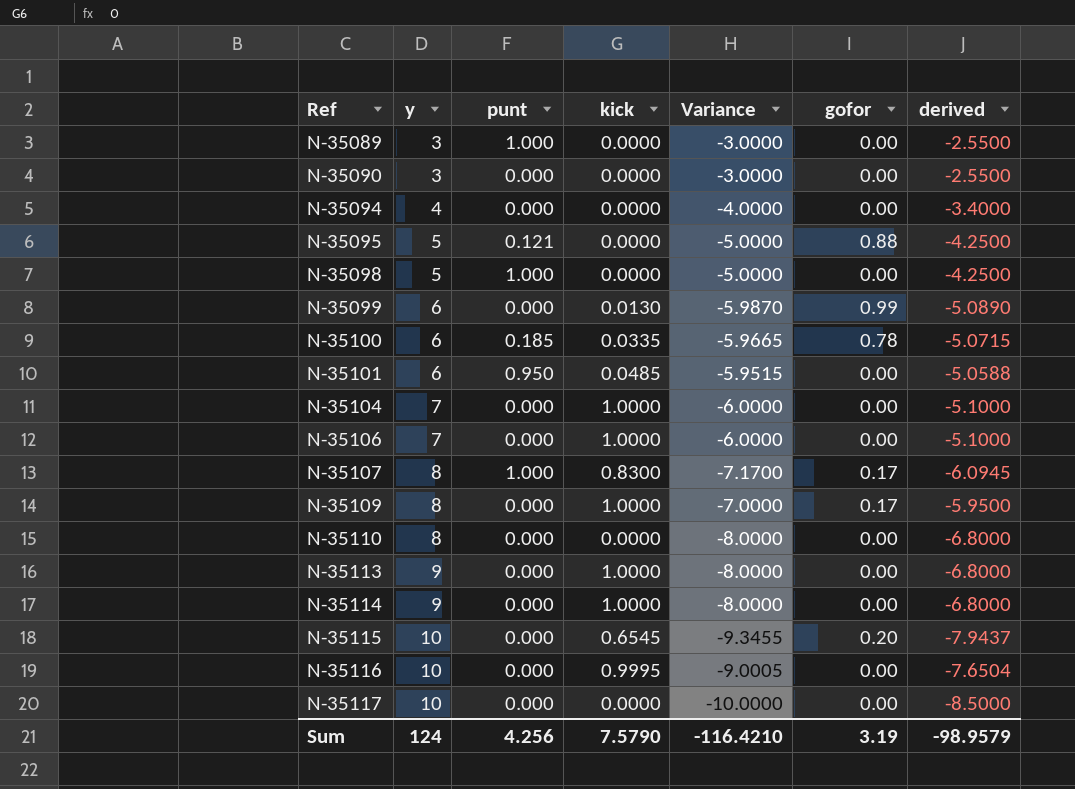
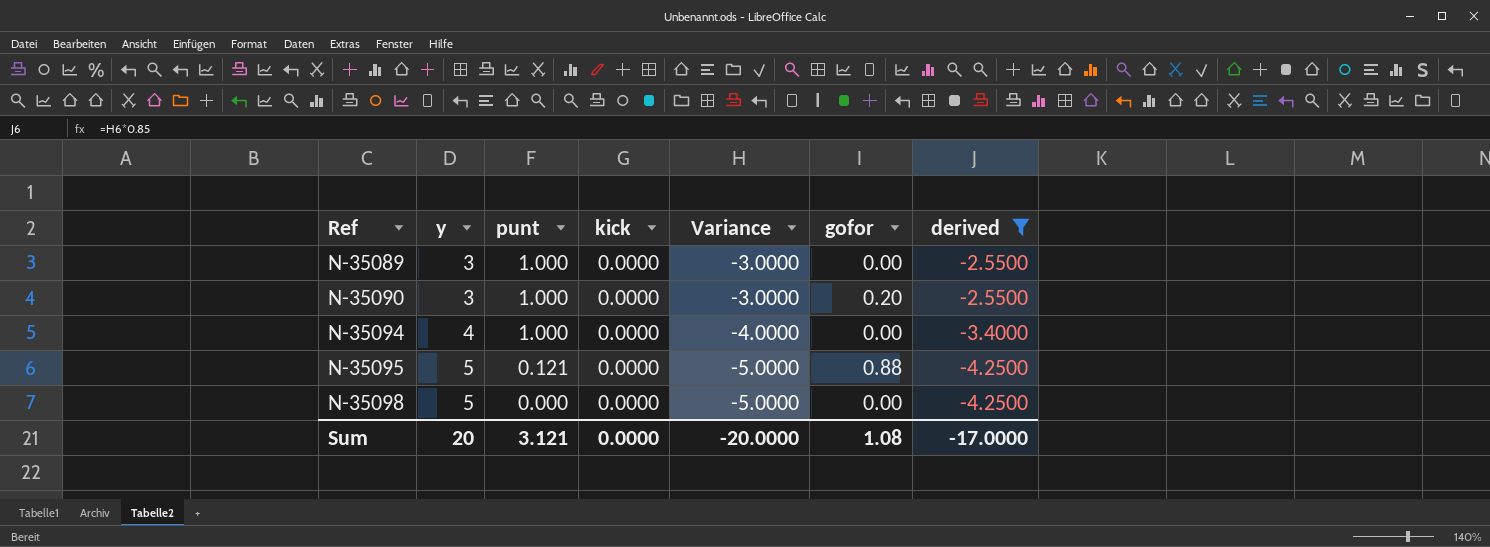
filter: none -> derived >= -4.2500
N-35090 | punt: 0.000 -> 1.000
N-35090 | gofor: 0.00 -> 0.20
N-35094 | punt: 0.000 -> 1.000
N-35098 | punt: 1.000 -> 0.000
Sum | y: 124 -> 20
Sum | punt: 4.256 -> 3.121
Sum | kick: 7.5790 -> 0.0000
Sum | Variance: -116.4210 -> -20.0000
Sum | gofor: 3.19 -> 1.08
Sum | derived: -98.9579 -> -17.0000

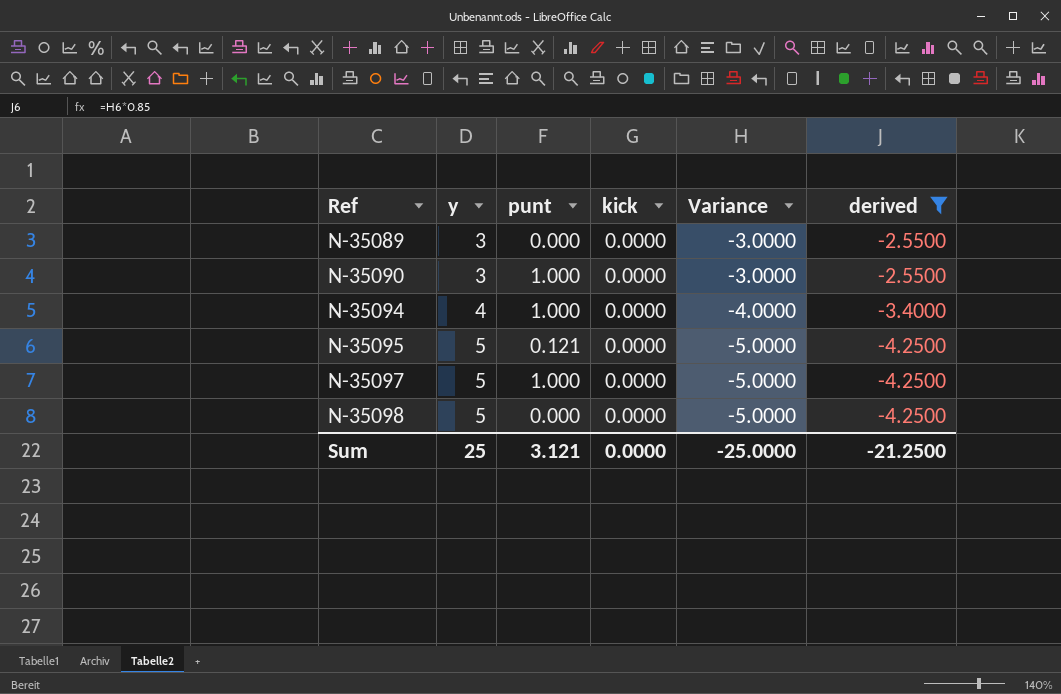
column gofor | position: 6 -> none
N-35089 | punt: 1.000 -> 0.000
row N-35097: none -> 5 | 1.000 | 0.0000 | -5.0000 | -4.2500
Sum | y: 20 -> 25
Sum | Variance: -20.0000 -> -25.0000
Sum | derived: -17.0000 -> -21.2500

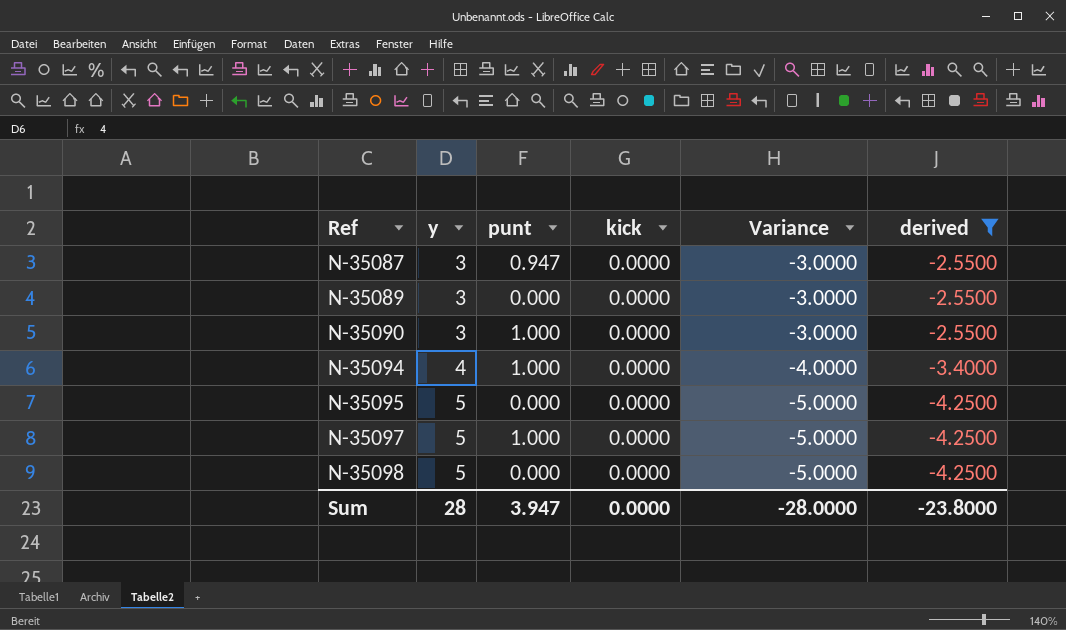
row N-35087: none -> 3 | 0.947 | 0.0000 | -3.0000 | -2.5500
N-35095 | punt: 0.121 -> 0.000
Sum | y: 25 -> 28
Sum | punt: 3.121 -> 3.947
Sum | Variance: -25.0000 -> -28.0000
Sum | derived: -21.2500 -> -23.8000

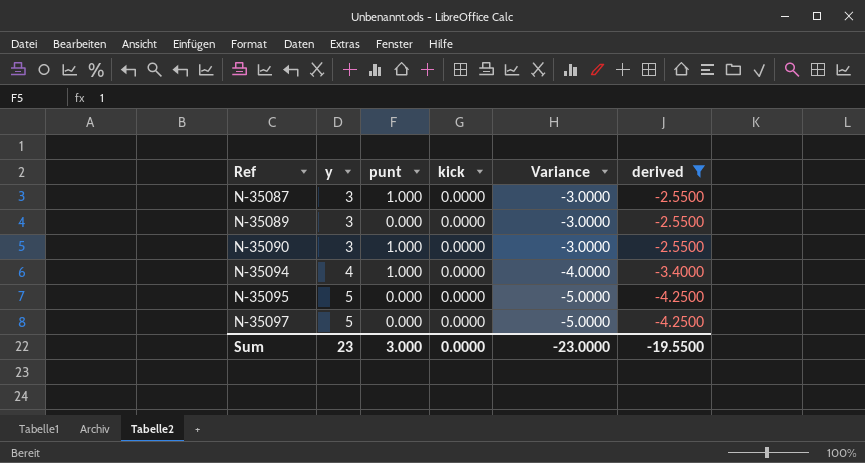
row N-35098: 5 | 0.000 | 0.0000 | -5.0000 | -4.2500 -> none
N-35087 | punt: 0.947 -> 1.000
N-35097 | punt: 1.000 -> 0.000
Sum | y: 28 -> 23
Sum | punt: 3.947 -> 3.000
Sum | Variance: -28.0000 -> -23.0000
Sum | derived: -23.8000 -> -19.5500

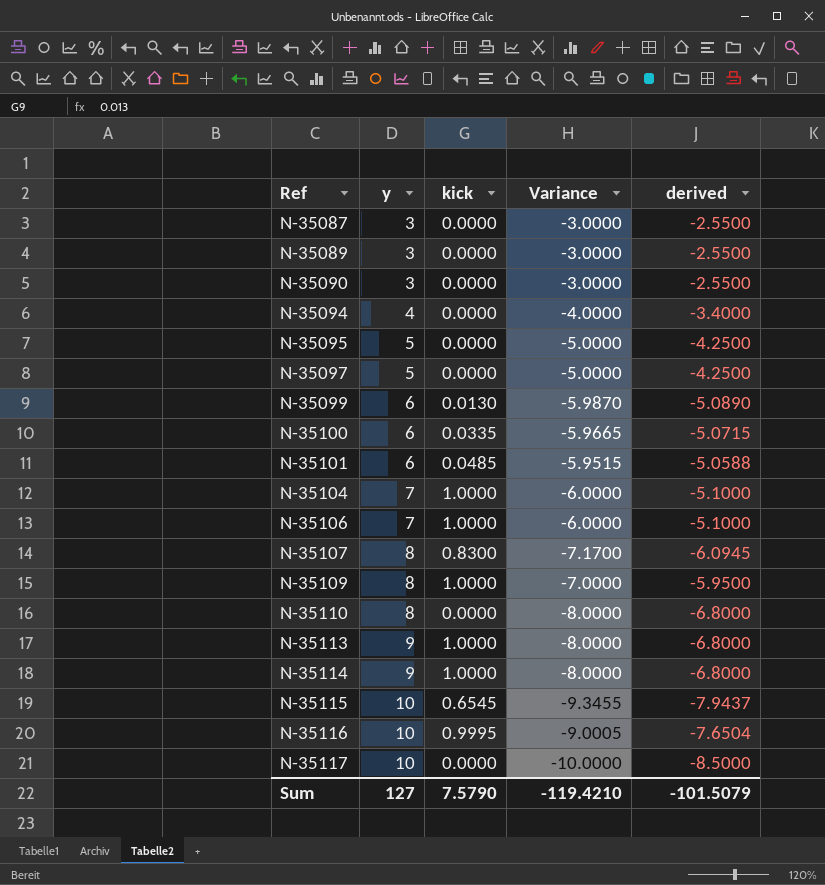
filter: derived >= -4.2500 -> none
column punt | position: 3 -> none
Sum | y: 23 -> 127
Sum | kick: 0.0000 -> 7.5790
Sum | Variance: -23.0000 -> -119.4210
Sum | derived: -19.5500 -> -101.5079

